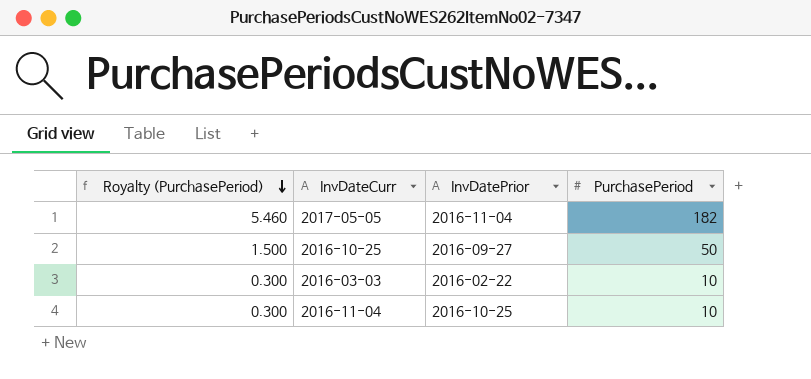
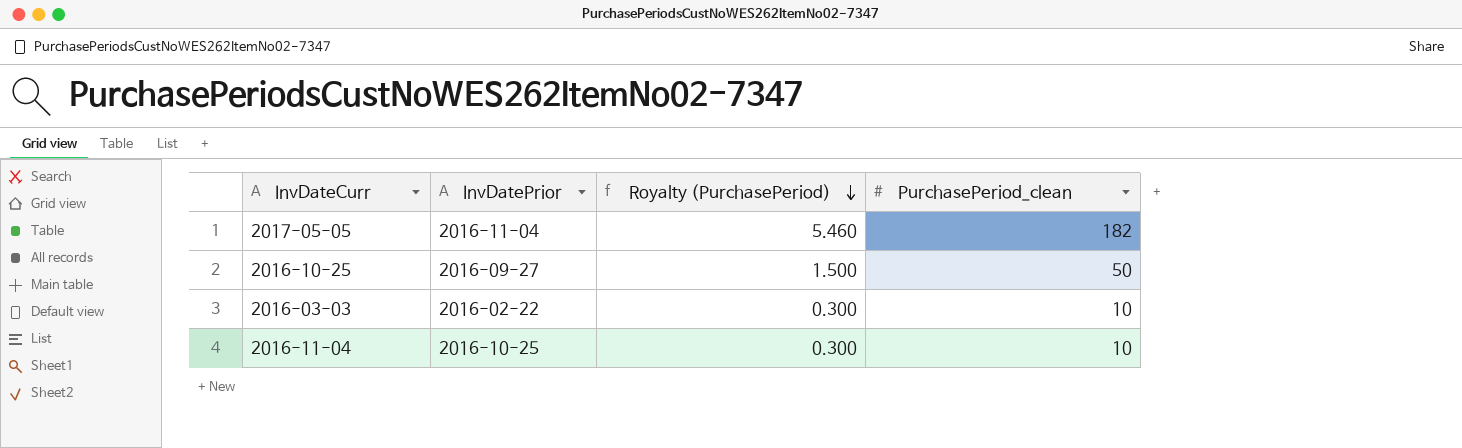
column Royalty (PurchasePeriod) | position: 1 -> 3
column name: PurchasePeriod -> PurchasePeriod_clean

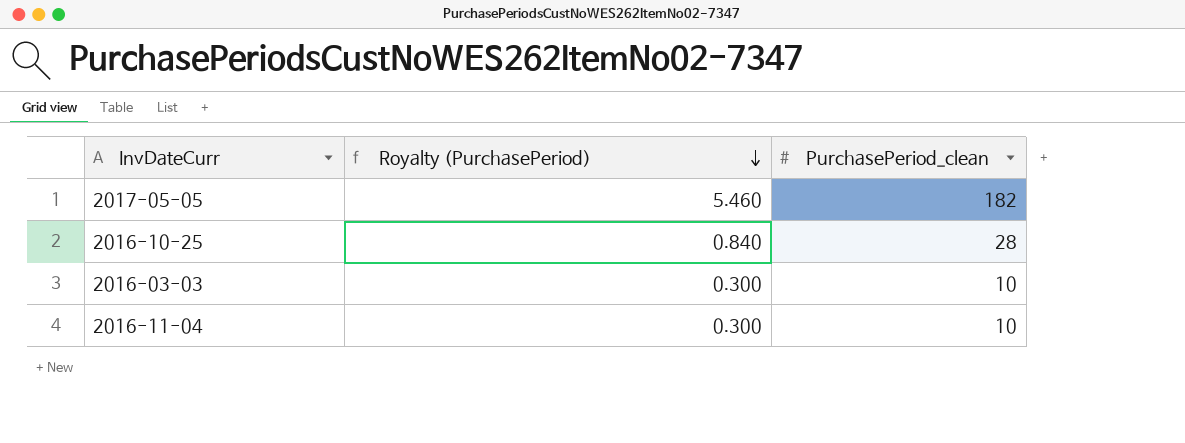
column InvDatePrior | position: 2 -> none
2016-10-25 | Royalty (PurchasePeriod): 1.500 -> 0.840
2016-10-25 | PurchasePeriod_clean: 50 -> 28

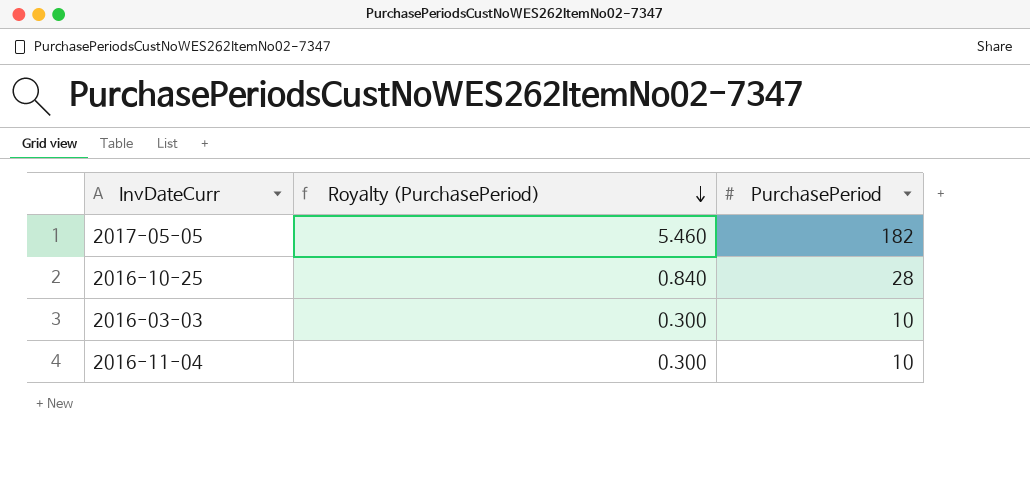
column name: PurchasePeriod_clean -> PurchasePeriod

